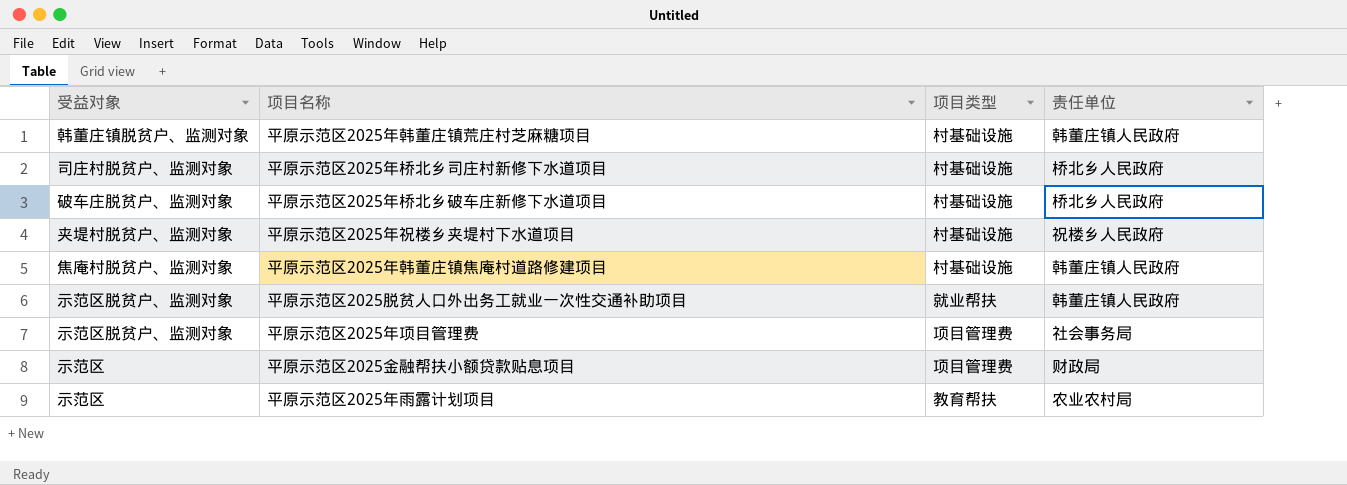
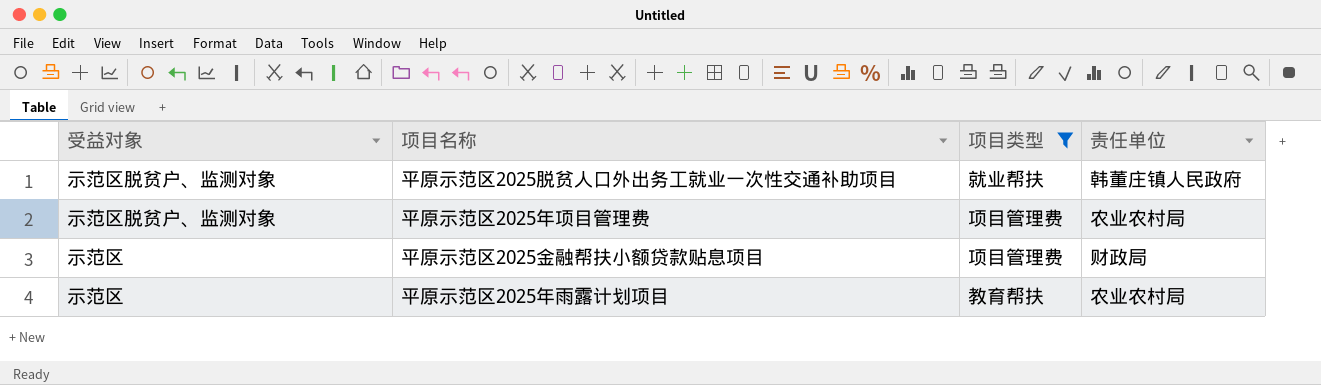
filter: none -> 项目类型 != 村基础设施
平原示范区2025年项目管理费 | 责任单位: 社会事务局 -> 农业农村局

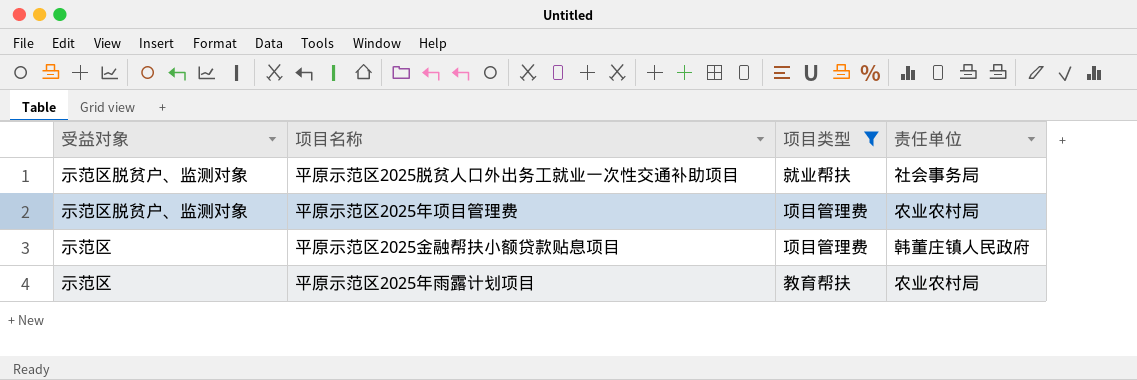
平原示范区2025脱贫人口外出务工就业一次性交通补助项目 | 责任单位: 韩董庄镇人民政府 -> 社会事务局
平原示范区2025金融帮扶小额贷款贴息项目 | 责任单位: 财政局 -> 韩董庄镇人民政府

